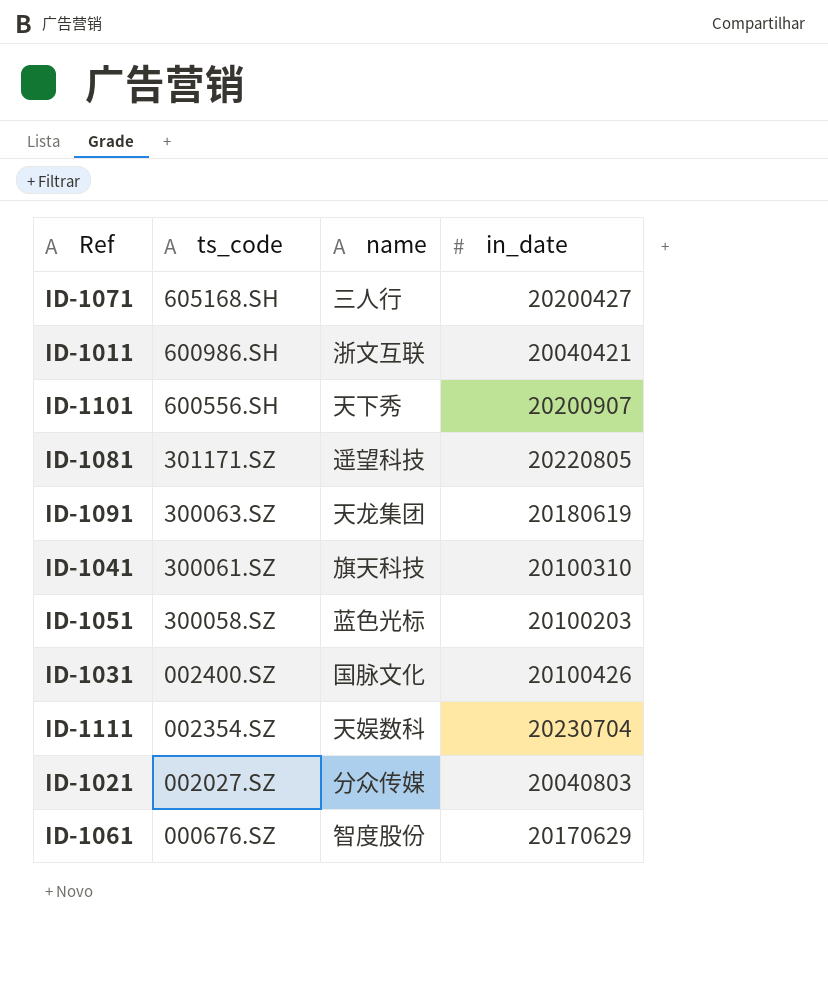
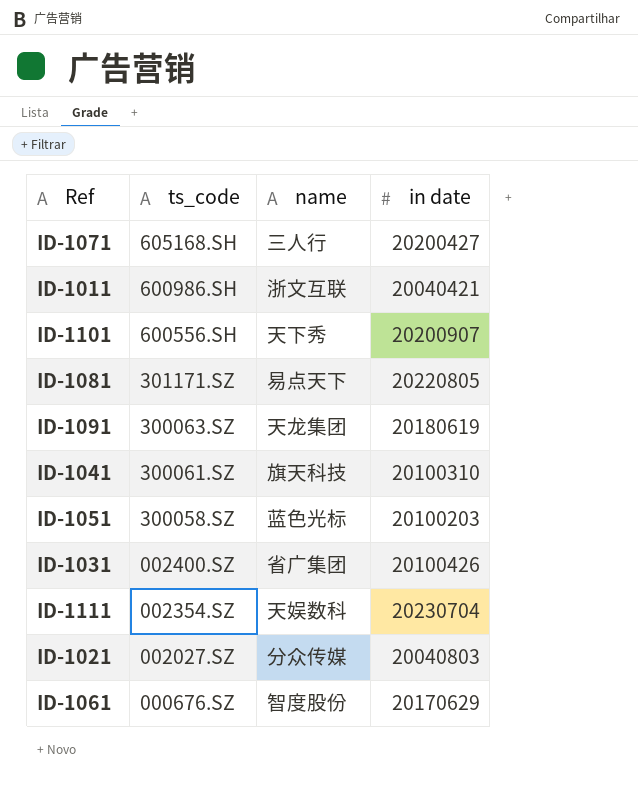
column name: in_date -> in date
ID-1081 | name: 遥望科技 -> 易点天下
ID-1031 | name: 国脉文化 -> 省广集团

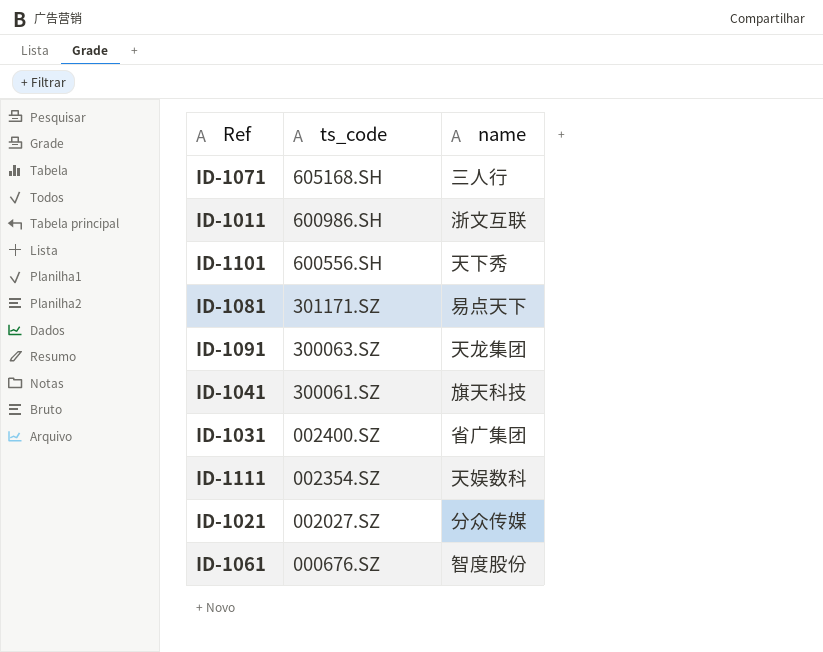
column in date | position: 4 -> none
row ID-1051: 300058.SZ | 蓝色光标 | 20100203 -> none

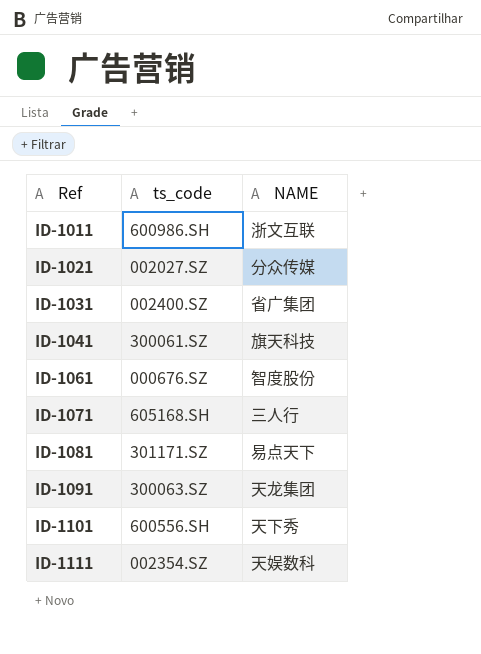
row order: ts_code descending -> Ref ascending
column name: name -> NAME

